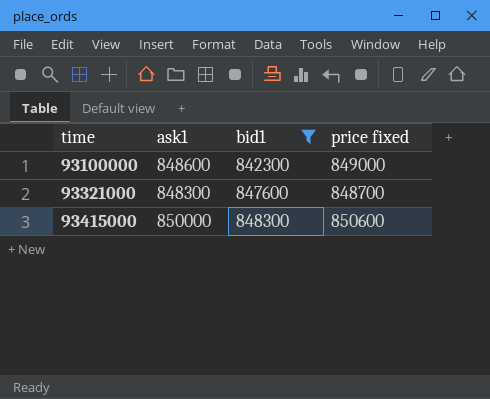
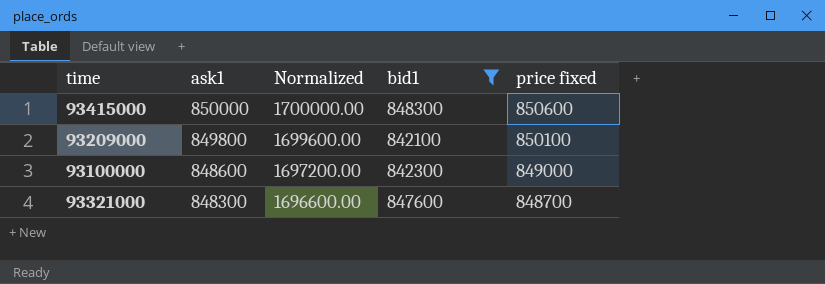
row order: time ascending -> ask1 descending
column Normalized | formula: none -> [ask1] * 2
row 93209000: none -> 849800 | 1699600.00 | 842100 | 850100

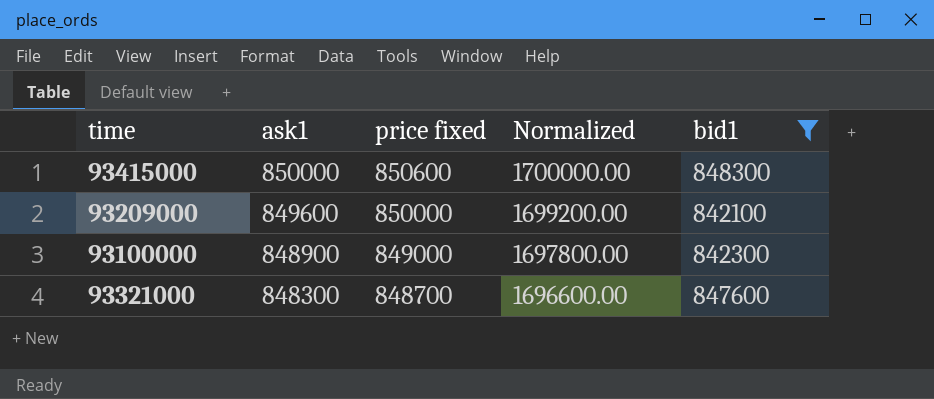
column price fixed | position: 5 -> 3
93209000 | ask1: 849800 -> 849600
93209000 | price fixed: 850100 -> 850000
93209000 | Normalized: 1699600.00 -> 1699200.00
93100000 | ask1: 848600 -> 848900
93100000 | Normalized: 1697200.00 -> 1697800.00

